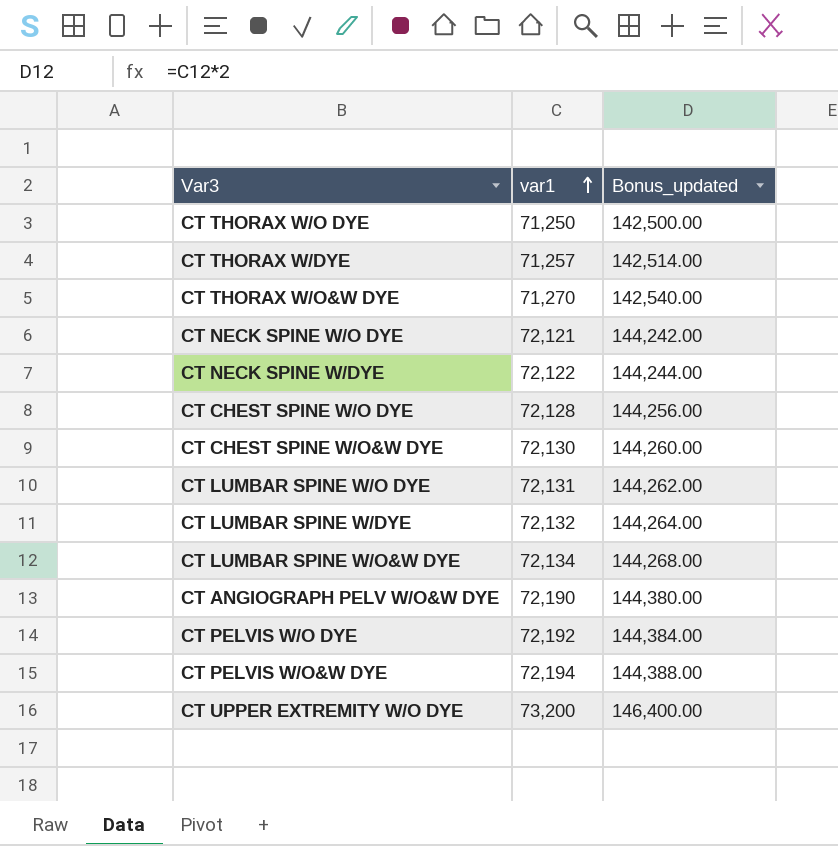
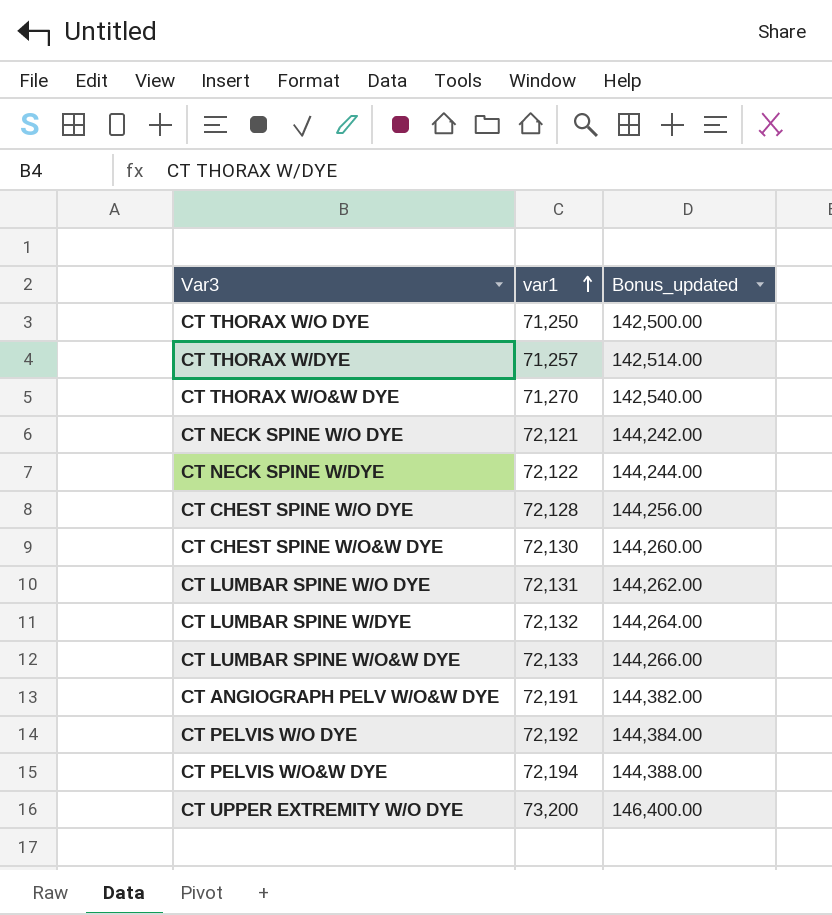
CT LUMBAR SPINE W/O&W DYE | var1: 72,134 -> 72,133
CT LUMBAR SPINE W/O&W DYE | Bonus_updated: 144,268.00 -> 144,266.00
CT ANGIOGRAPH PELV W/O&W DYE | var1: 72,190 -> 72,191
CT ANGIOGRAPH PELV W/O&W DYE | Bonus_updated: 144,380.00 -> 144,382.00

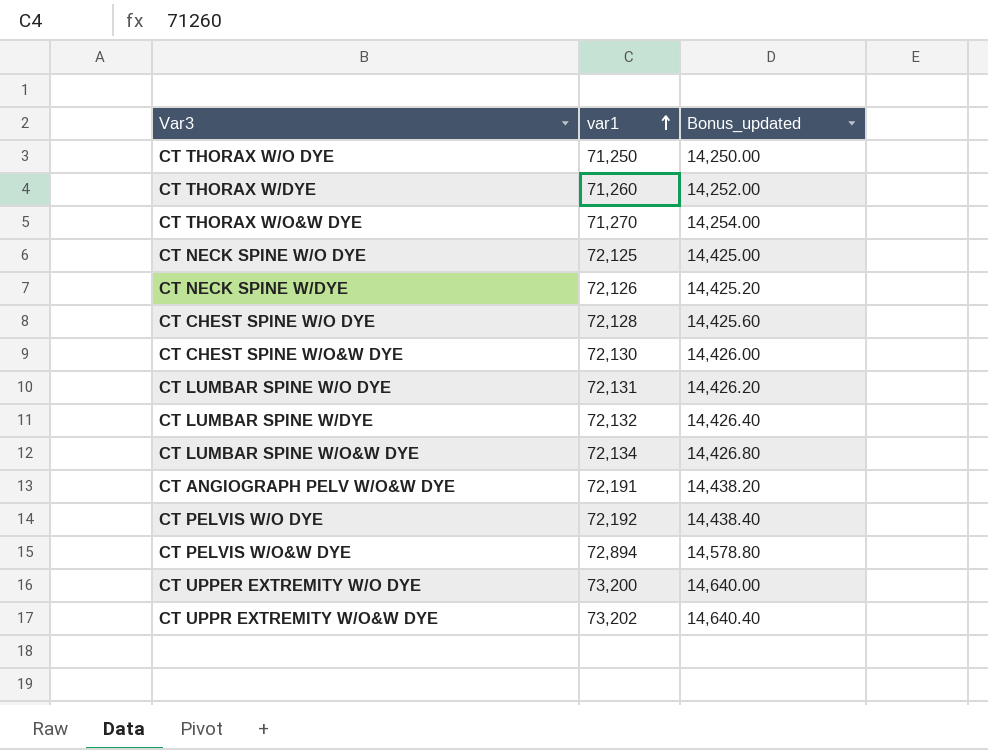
column Bonus_updated | formula: [var1] * 2 -> [var1] * 0.2
CT THORAX W/DYE | var1: 71,257 -> 71,260
CT NECK SPINE W/O DYE | var1: 72,121 -> 72,125
CT NECK SPINE W/DYE | var1: 72,122 -> 72,126
CT LUMBAR SPINE W/O&W DYE | var1: 72,133 -> 72,134
CT PELVIS W/O&W DYE | var1: 72,194 -> 72,894
row CT UPPR EXTREMITY W/O&W DYE: none -> 73,202 | 14,640.40

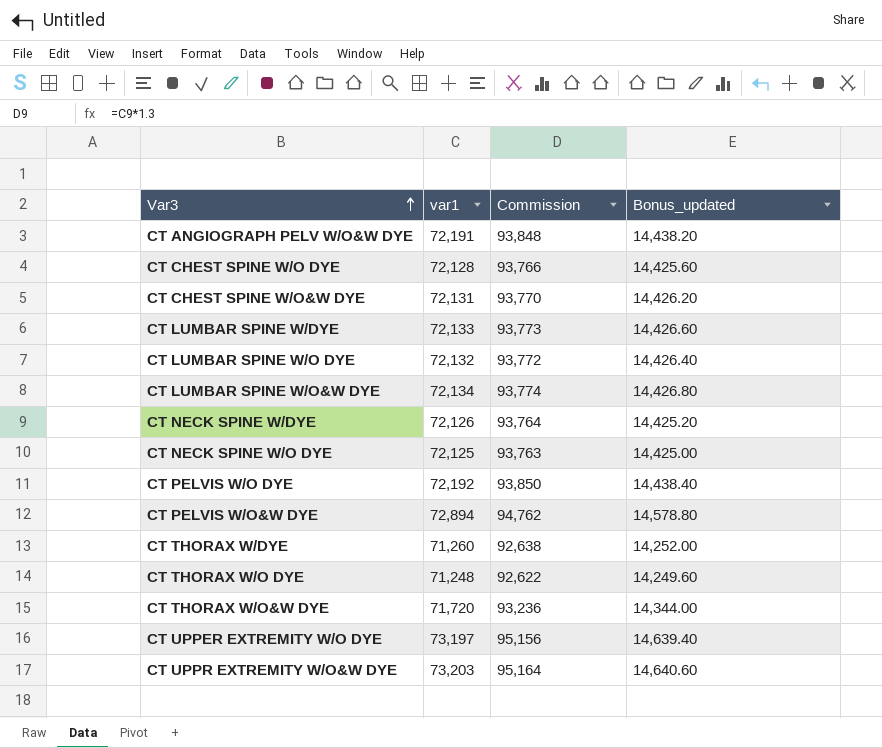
row order: var1 ascending -> Var3 ascending
column Commission | formula: none -> [var1] * 1.3
CT CHEST SPINE W/O&W DYE | var1: 72,130 -> 72,131
CT CHEST SPINE W/O&W DYE | Bonus_updated: 14,426.00 -> 14,426.20
CT LUMBAR SPINE W/DYE | var1: 72,132 -> 72,133
CT LUMBAR SPINE W/DYE | Bonus_updated: 14,426.40 -> 14,426.60
CT LUMBAR SPINE W/O DYE | var1: 72,131 -> 72,132
CT LUMBAR SPINE W/O DYE | Bonus_updated: 14,426.20 -> 14,426.40
CT THORAX W/O DYE | var1: 71,250 -> 71,248
CT THORAX W/O DYE | Bonus_updated: 14,250.00 -> 14,249.60
CT THORAX W/O&W DYE | var1: 71,270 -> 71,720
CT THORAX W/O&W DYE | Bonus_updated: 14,254.00 -> 14,344.00
CT UPPER EXTREMITY W/O DYE | var1: 73,200 -> 73,197
CT UPPER EXTREMITY W/O DYE | Bonus_updated: 14,640.00 -> 14,639.40
CT UPPR EXTREMITY W/O&W DYE | var1: 73,202 -> 73,203
CT UPPR EXTREMITY W/O&W DYE | Bonus_updated: 14,640.40 -> 14,640.60

